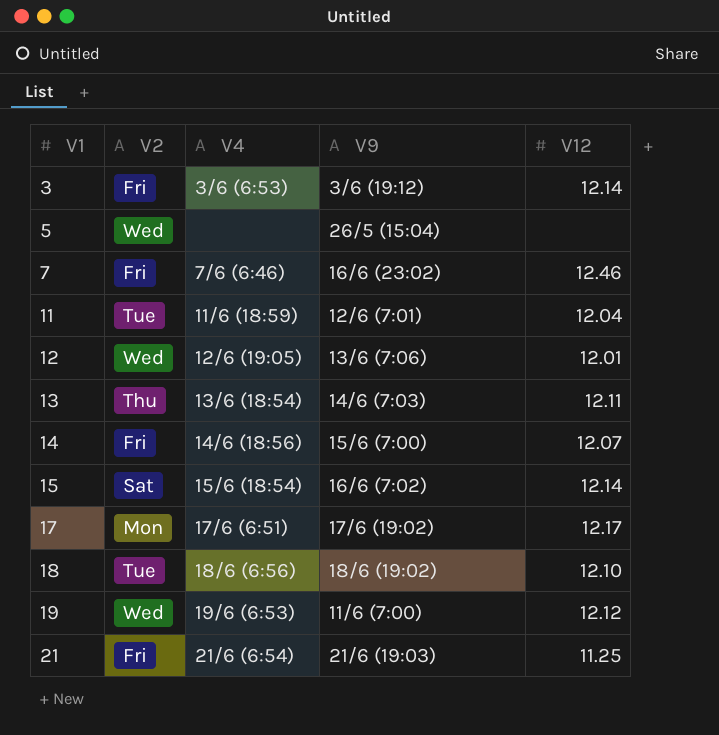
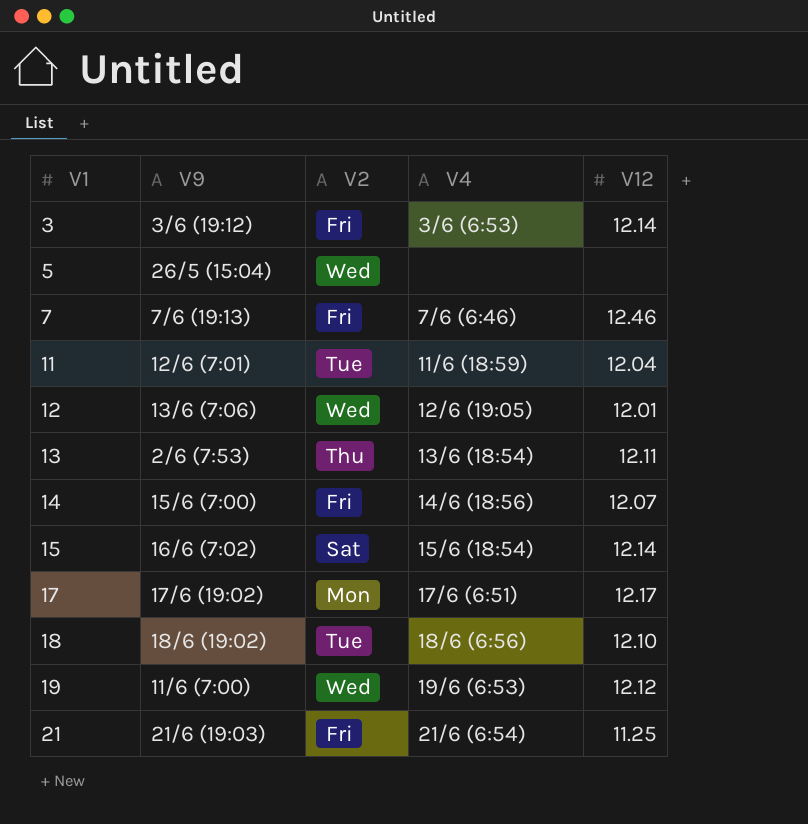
column V9 | position: 4 -> 2
7 | V9: 16/6 (23:02) -> 7/6 (19:13)
13 | V9: 14/6 (7:03) -> 2/6 (7:53)

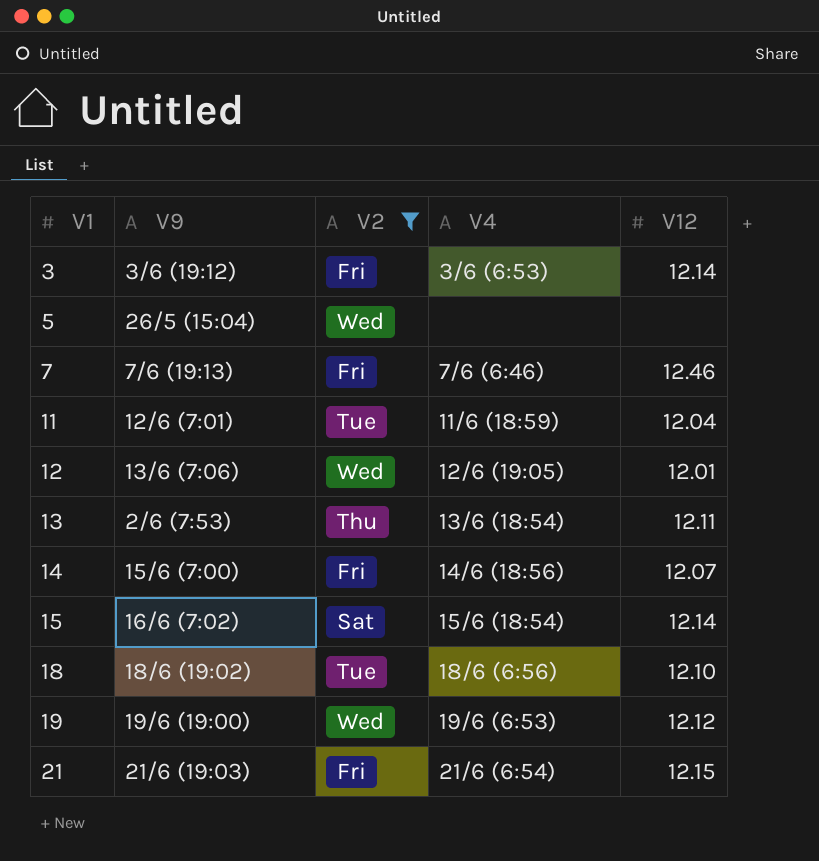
filter: none -> V2 != Mon
19 | V9: 11/6 (7:00) -> 19/6 (19:00)
21 | V12: 11.25 -> 12.15

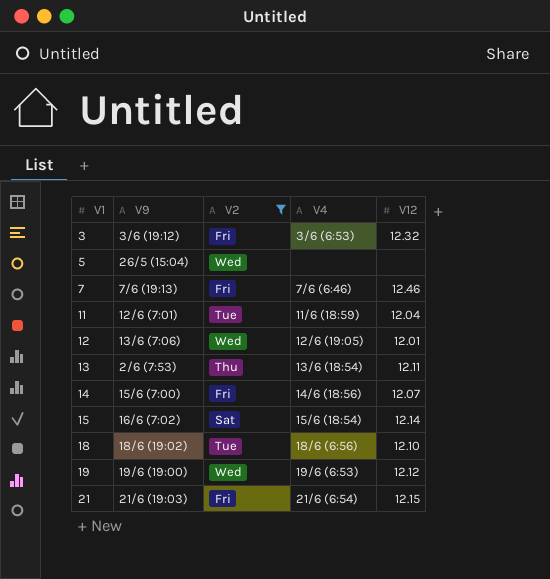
3 | V12: 12.14 -> 12.32

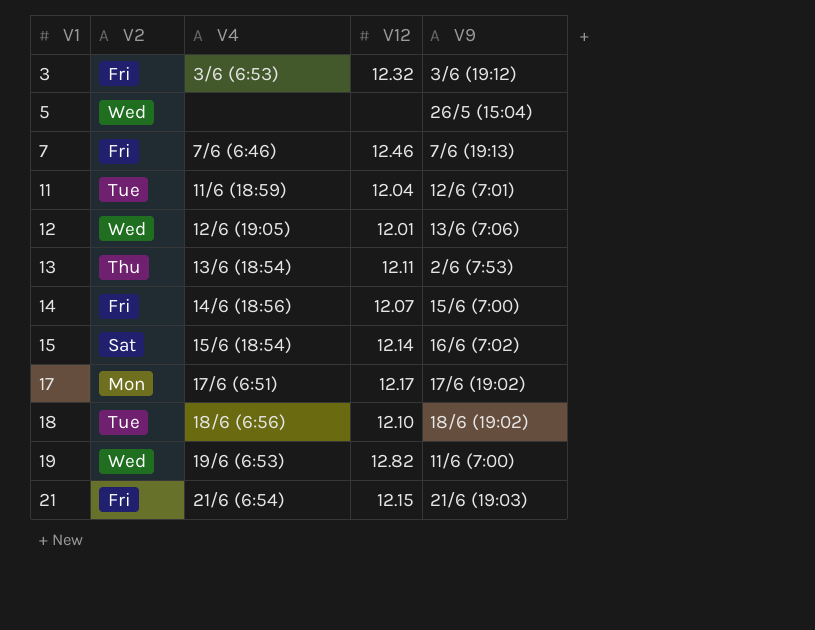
filter: V2 != Mon -> none
column V9 | position: 2 -> 5
19 | V12: 12.12 -> 12.82
19 | V9: 19/6 (19:00) -> 11/6 (7:00)

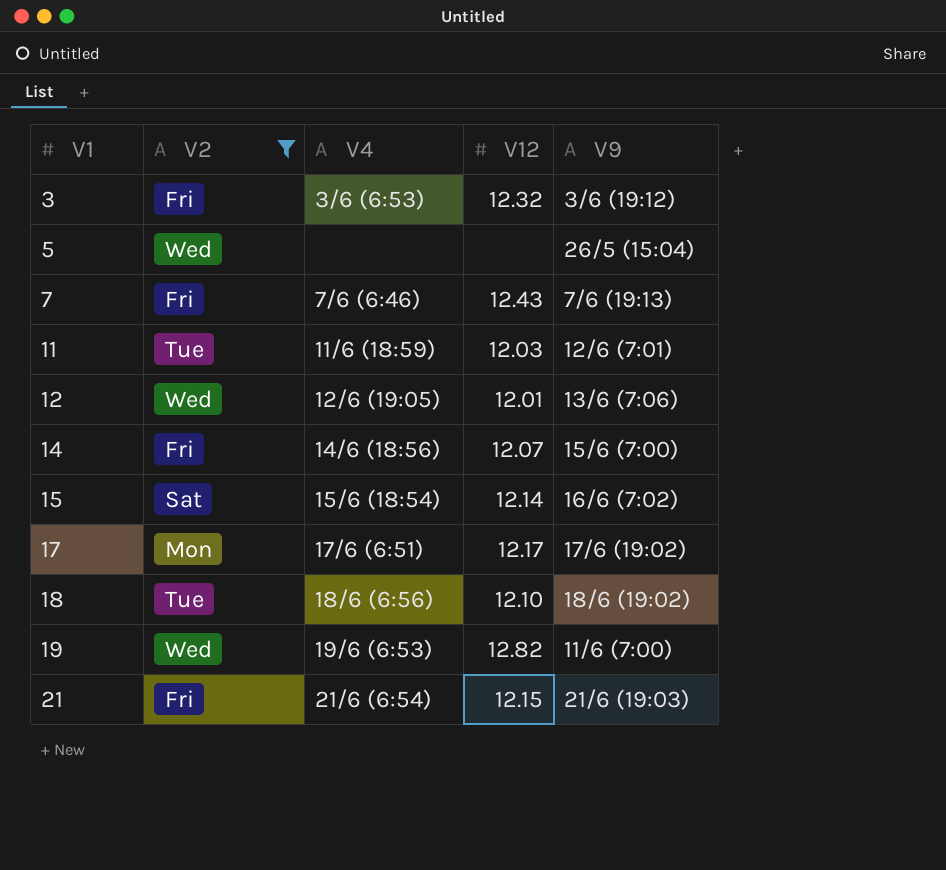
filter: none -> V2 != Thu
7 | V12: 12.46 -> 12.43
11 | V12: 12.04 -> 12.03

